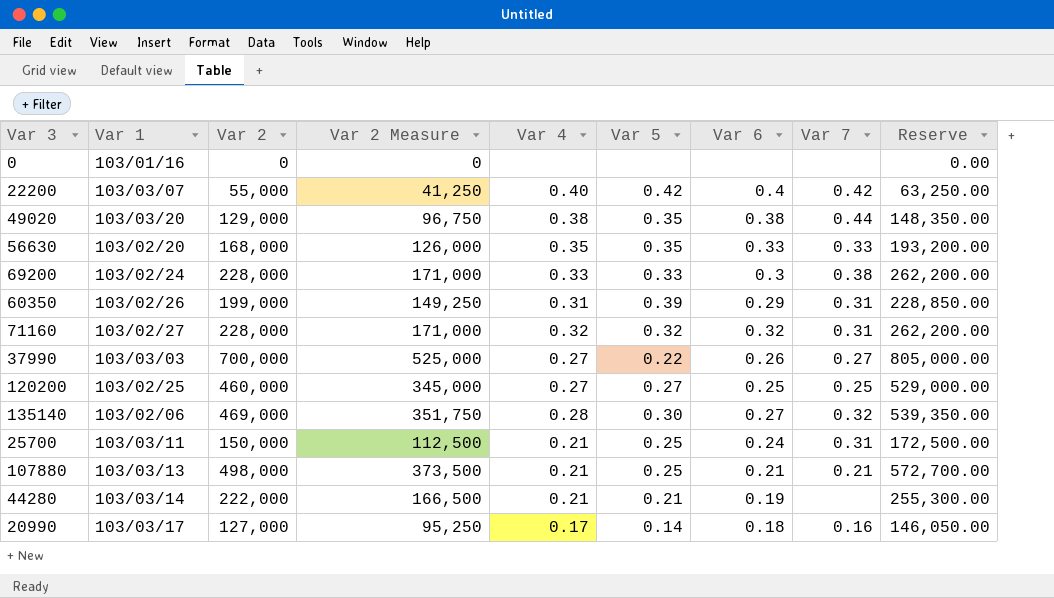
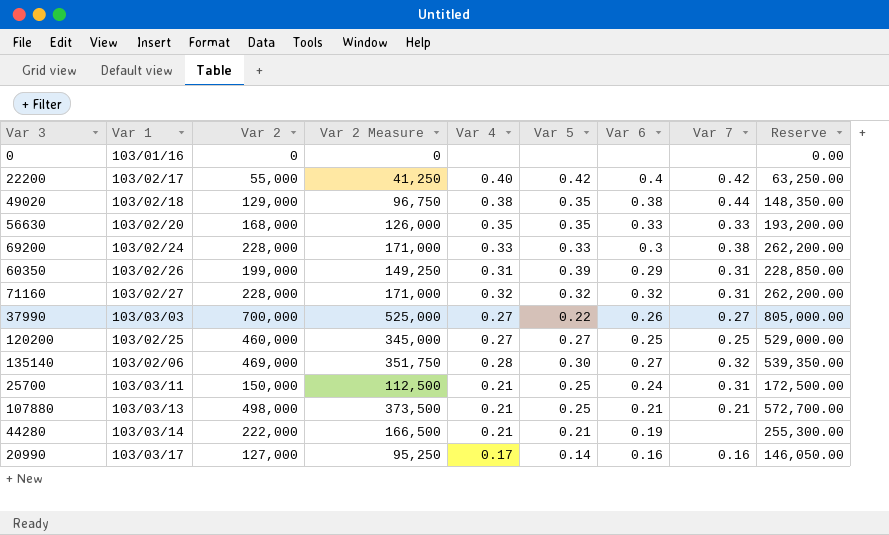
22200 | Var 1: 103/03/07 -> 103/02/17
49020 | Var 1: 103/03/20 -> 103/02/18
20990 | Var 6: 0.18 -> 0.16

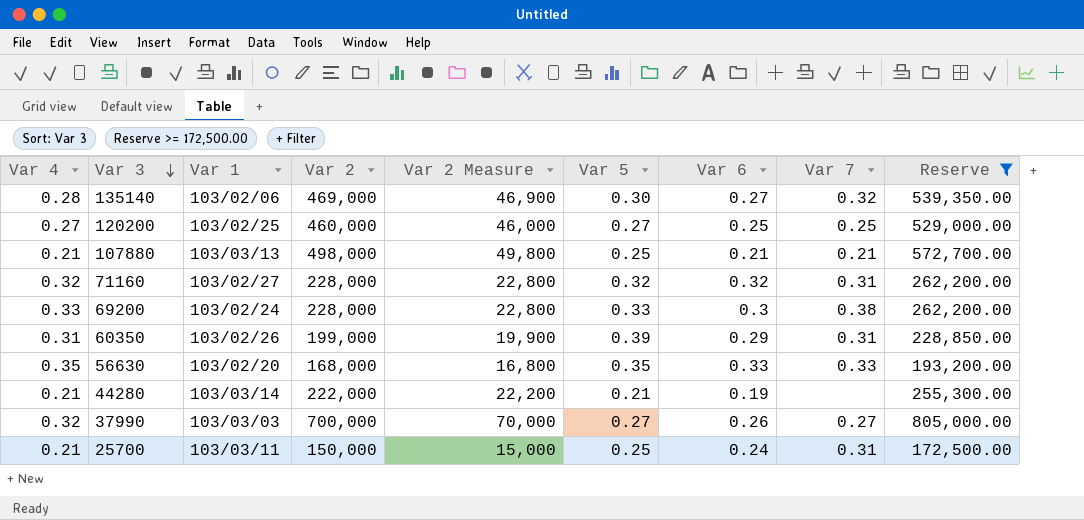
filter: none -> Reserve >= 172,500.00
row order: none -> Var 3 descending
column Var 4 | position: 5 -> 1
column Var 2 Measure | formula: [Var 2] * 0.75 -> [Var 2] * 0.1
37990 | Var 4: 0.27 -> 0.32
37990 | Var 5: 0.22 -> 0.27

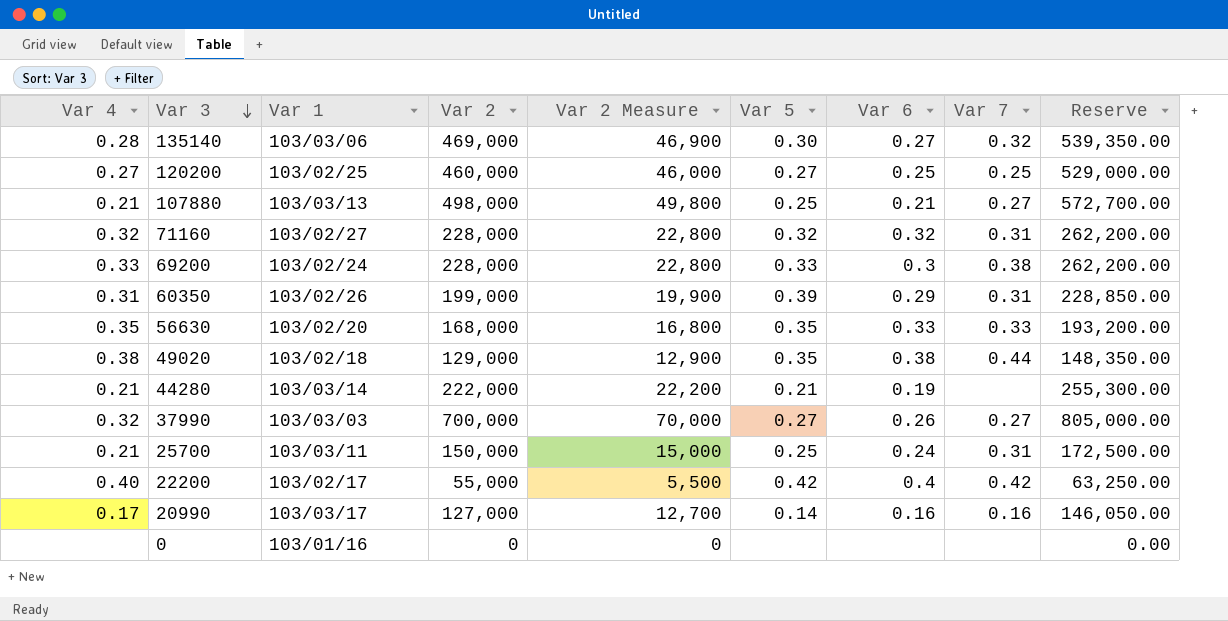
filter: Reserve >= 172,500.00 -> none
135140 | Var 1: 103/02/06 -> 103/03/06
107880 | Var 7: 0.21 -> 0.27

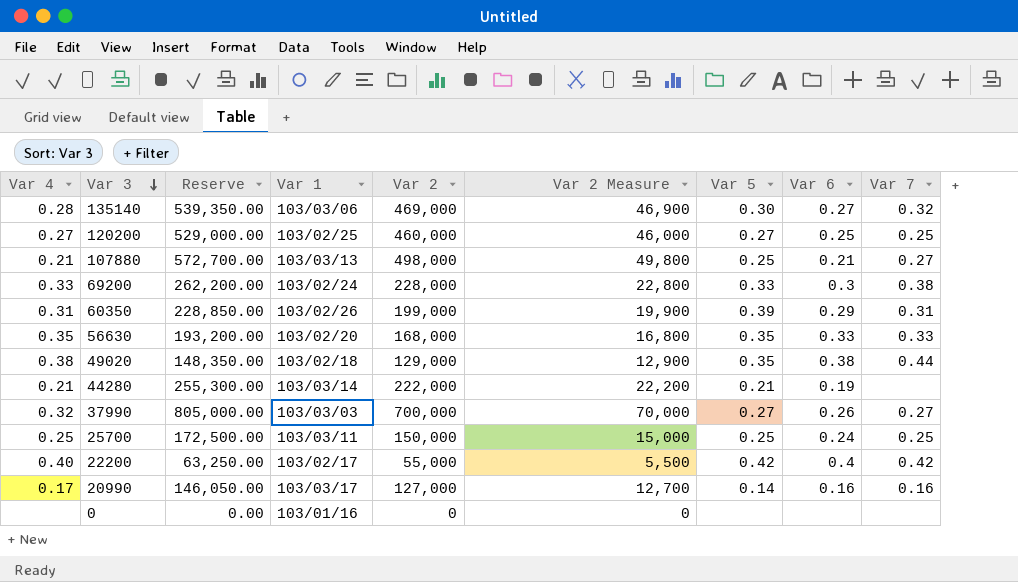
column Reserve | position: 9 -> 3
row 71160: 0.32 | 103/02/27 | 228,000 | 22,800 | 0.32 | 0.32 | 0.31 | 262,200.00 -> none
25700 | Var 4: 0.21 -> 0.25
25700 | Var 7: 0.31 -> 0.25

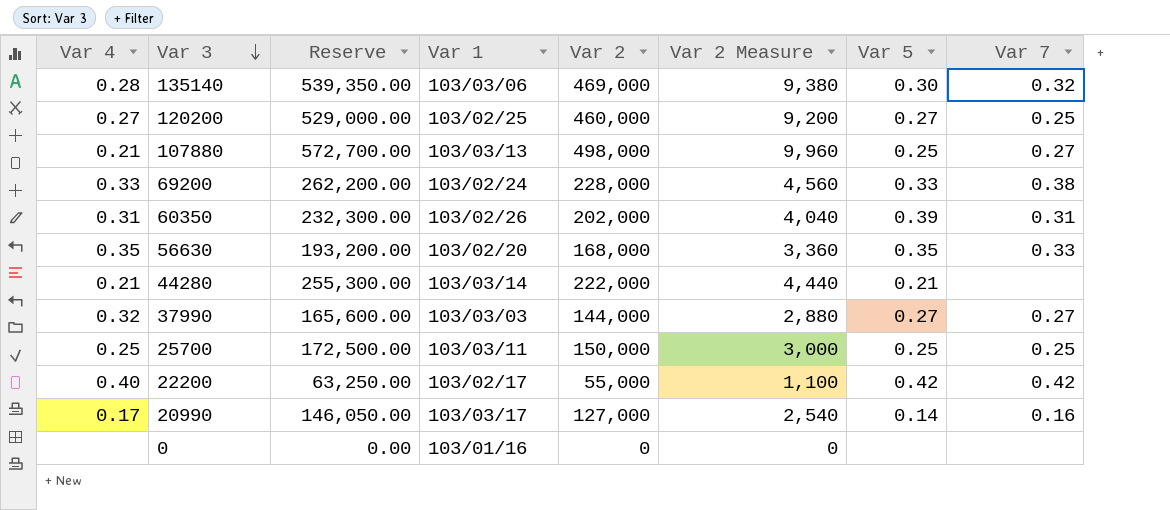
column Var 6 | position: 8 -> none
column Var 2 Measure | formula: [Var 2] * 0.1 -> [Var 2] * 0.02
row 49020: 0.38 | 148,350.00 | 103/02/18 | 129,000 | 12,900 | 0.35 | 0.38 | 0.44 -> none
60350 | Reserve: 228,850.00 -> 232,300.00
60350 | Var 2: 199,000 -> 202,000
37990 | Reserve: 805,000.00 -> 165,600.00
37990 | Var 2: 700,000 -> 144,000

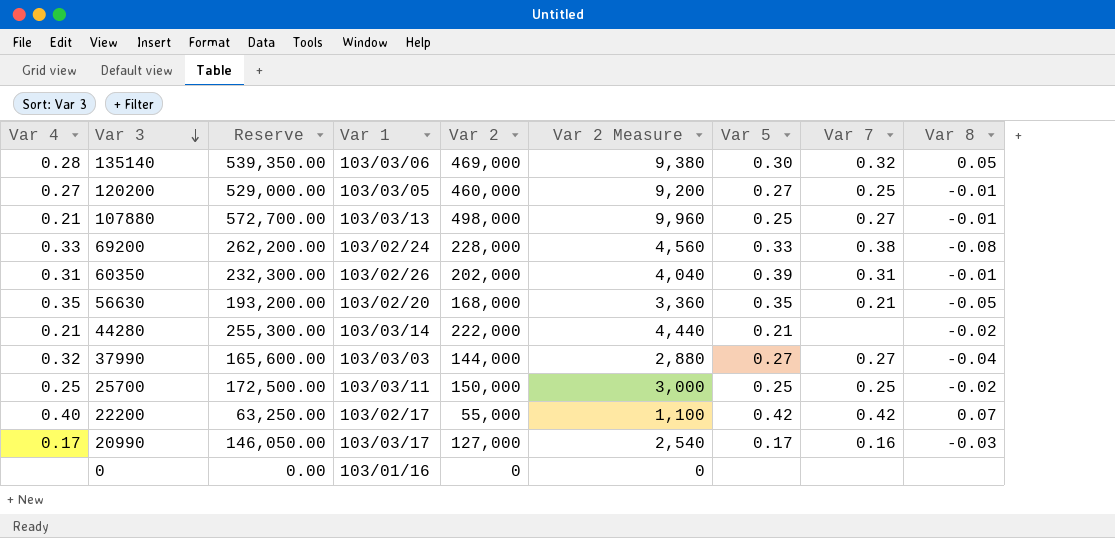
column Var 8 | position: none -> 9
120200 | Var 1: 103/02/25 -> 103/03/05
56630 | Var 7: 0.33 -> 0.21
20990 | Var 5: 0.14 -> 0.17

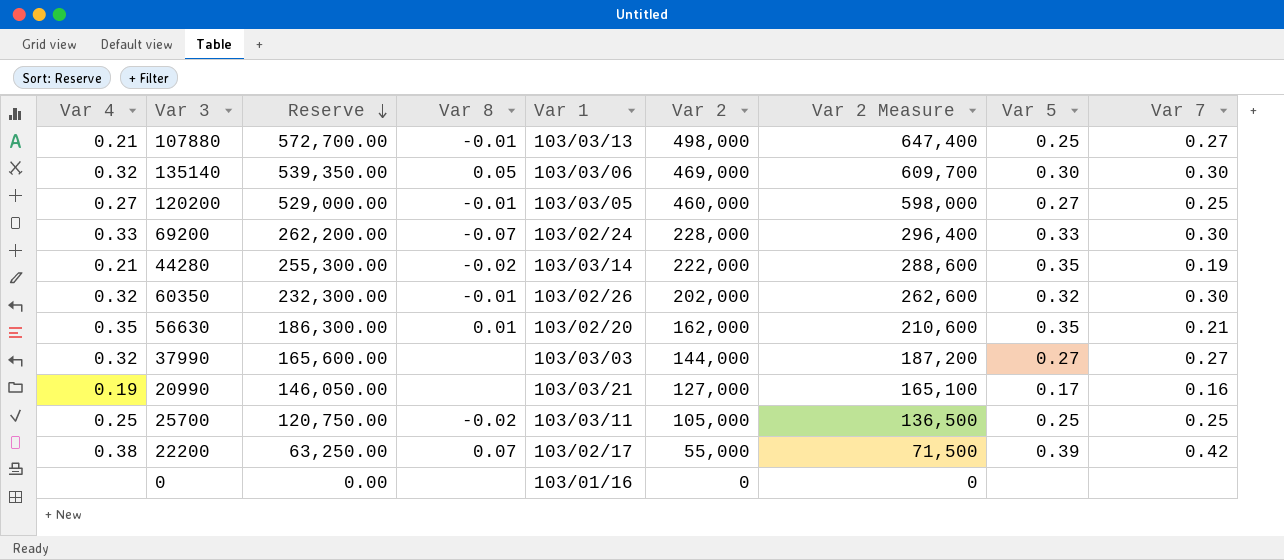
row order: Var 3 descending -> Reserve descending
column Var 8 | position: 9 -> 4
column Var 2 Measure | formula: [Var 2] * 0.02 -> [Var 2] * 1.3
135140 | Var 4: 0.28 -> 0.32
135140 | Var 7: 0.32 -> 0.30
69200 | Var 8: -0.08 -> -0.07
69200 | Var 7: 0.38 -> 0.30
44280 | Var 5: 0.21 -> 0.35
44280 | Var 7: none -> 0.19
60350 | Var 4: 0.31 -> 0.32
60350 | Var 5: 0.39 -> 0.32
60350 | Var 7: 0.31 -> 0.30
56630 | Reserve: 193,200.00 -> 186,300.00
56630 | Var 8: -0.05 -> 0.01
56630 | Var 2: 168,000 -> 162,000
37990 | Var 8: -0.04 -> none
20990 | Var 4: 0.17 -> 0.19
20990 | Var 8: -0.03 -> none
20990 | Var 1: 103/03/17 -> 103/03/21
25700 | Reserve: 172,500.00 -> 120,750.00
25700 | Var 2: 150,000 -> 105,000
22200 | Var 4: 0.40 -> 0.38
22200 | Var 5: 0.42 -> 0.39

